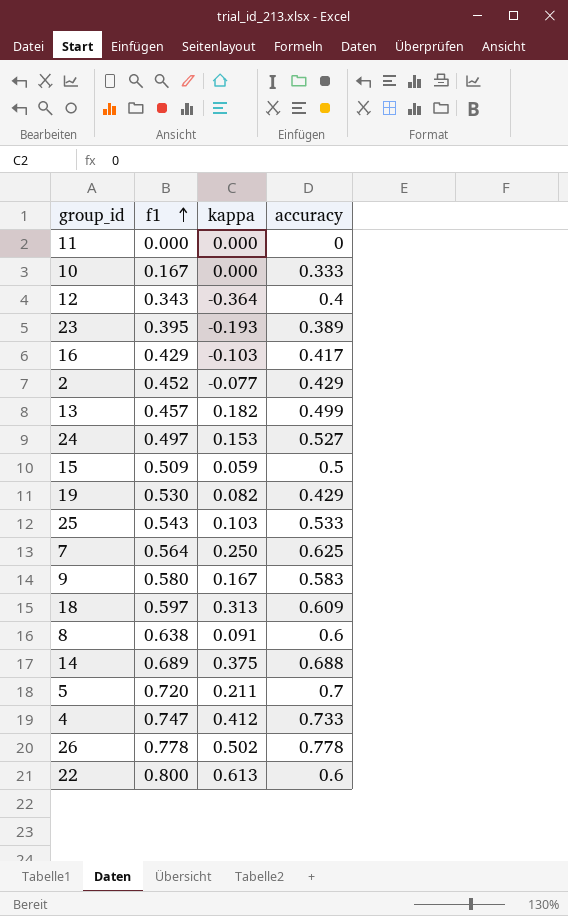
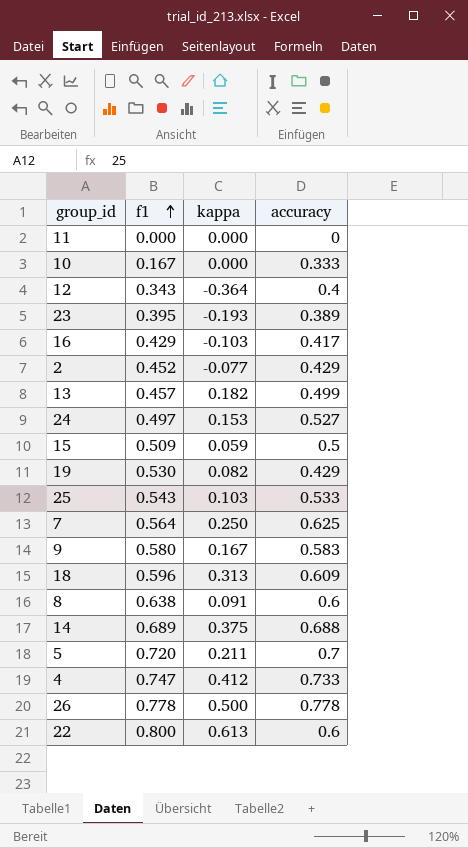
18 | f1: 0.597 -> 0.596
26 | kappa: 0.502 -> 0.500

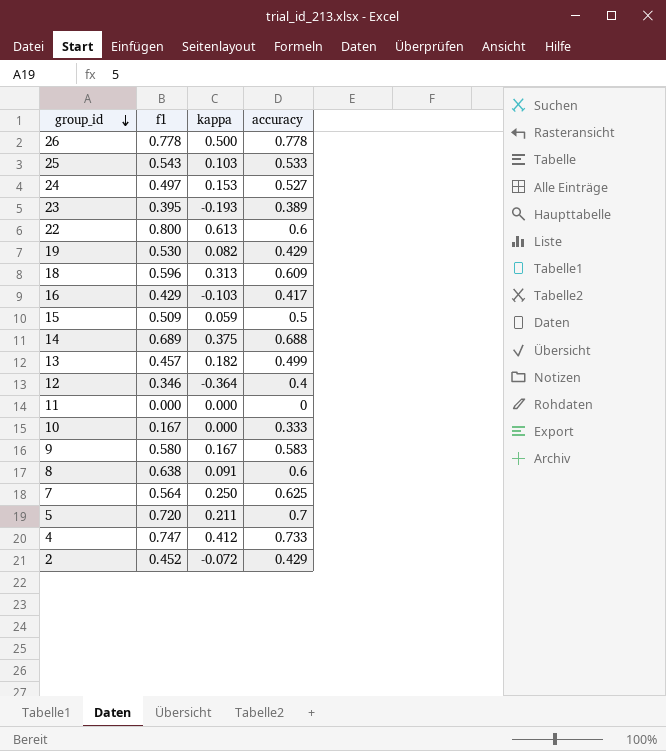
row order: f1 ascending -> group_id descending
12 | f1: 0.343 -> 0.346
2 | kappa: -0.077 -> -0.072

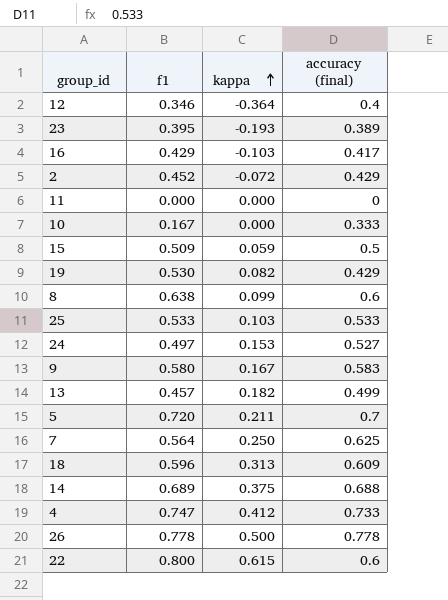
row order: group_id descending -> kappa ascending
column name: accuracy -> accuracy (final)
8 | kappa: 0.091 -> 0.099
25 | f1: 0.543 -> 0.533
22 | kappa: 0.613 -> 0.615

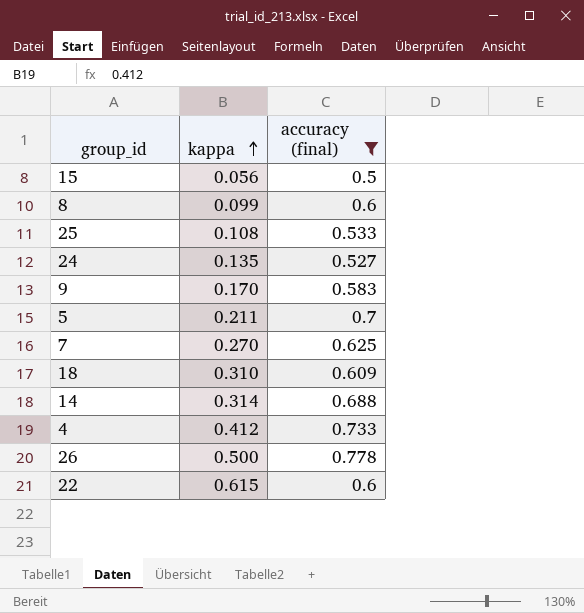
filter: none -> accuracy (final) >= 0.5
column f1 | position: 2 -> none
15 | kappa: 0.059 -> 0.056
25 | kappa: 0.103 -> 0.108
24 | kappa: 0.153 -> 0.135
9 | kappa: 0.167 -> 0.170
7 | kappa: 0.250 -> 0.270
18 | kappa: 0.313 -> 0.310
14 | kappa: 0.375 -> 0.314

